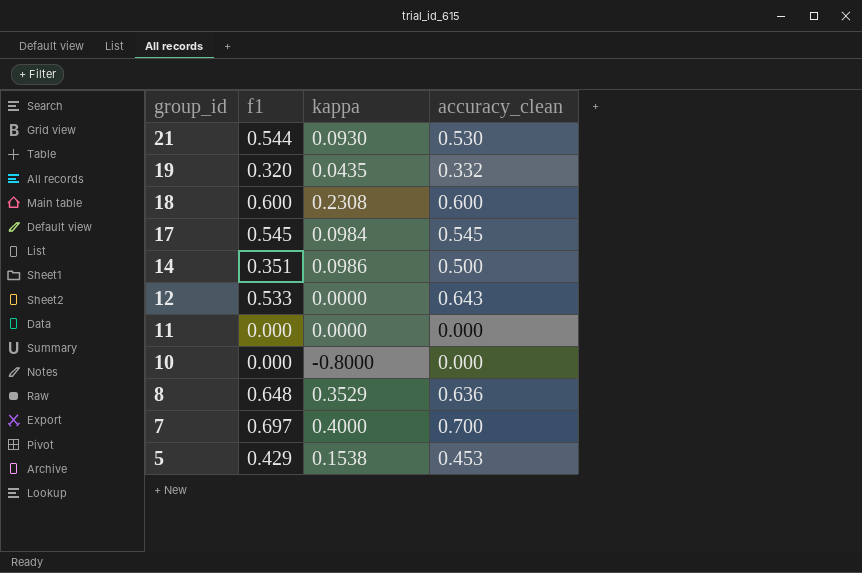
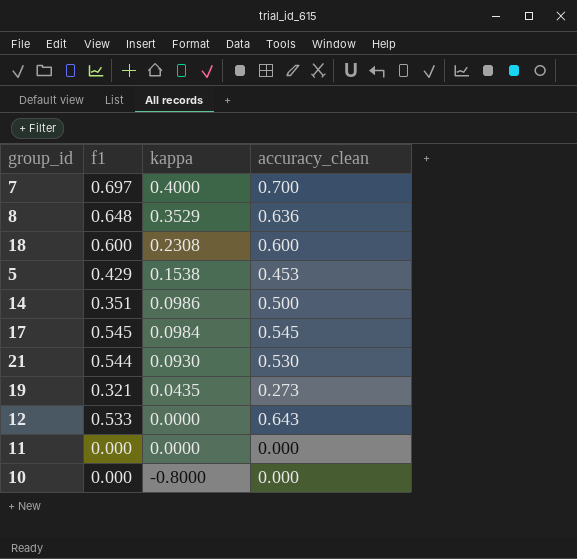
row order: group_id descending -> kappa descending
19 | f1: 0.320 -> 0.321
19 | accuracy_clean: 0.332 -> 0.273

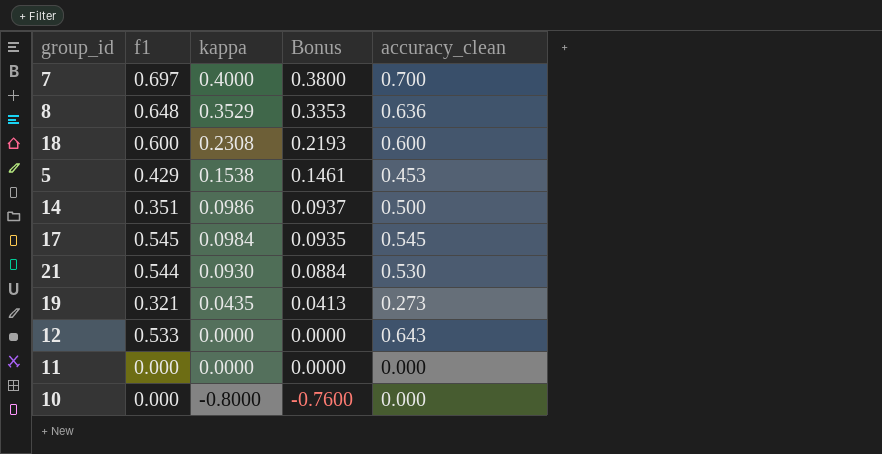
column Bonus | formula: none -> [kappa] * 0.95

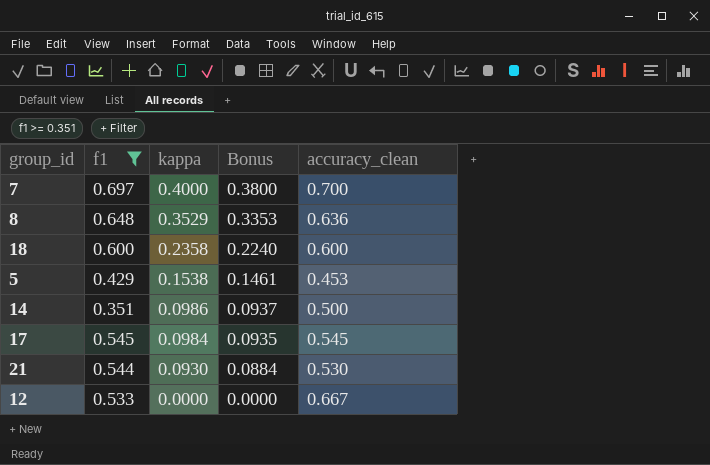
filter: none -> f1 >= 0.351
18 | kappa: 0.2308 -> 0.2358
18 | Bonus: 0.2193 -> 0.2240
12 | accuracy_clean: 0.643 -> 0.667

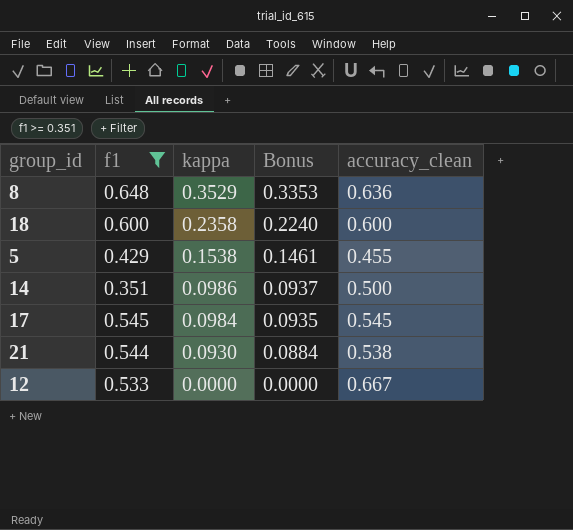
row 7: 0.697 | 0.4000 | 0.3800 | 0.700 -> none
5 | accuracy_clean: 0.453 -> 0.455
21 | accuracy_clean: 0.530 -> 0.538

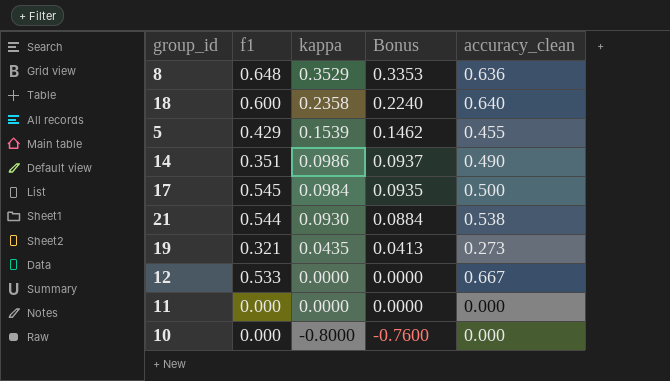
filter: f1 >= 0.351 -> none
18 | accuracy_clean: 0.600 -> 0.640
5 | kappa: 0.1538 -> 0.1539
5 | Bonus: 0.1461 -> 0.1462
14 | accuracy_clean: 0.500 -> 0.490
17 | accuracy_clean: 0.545 -> 0.500

